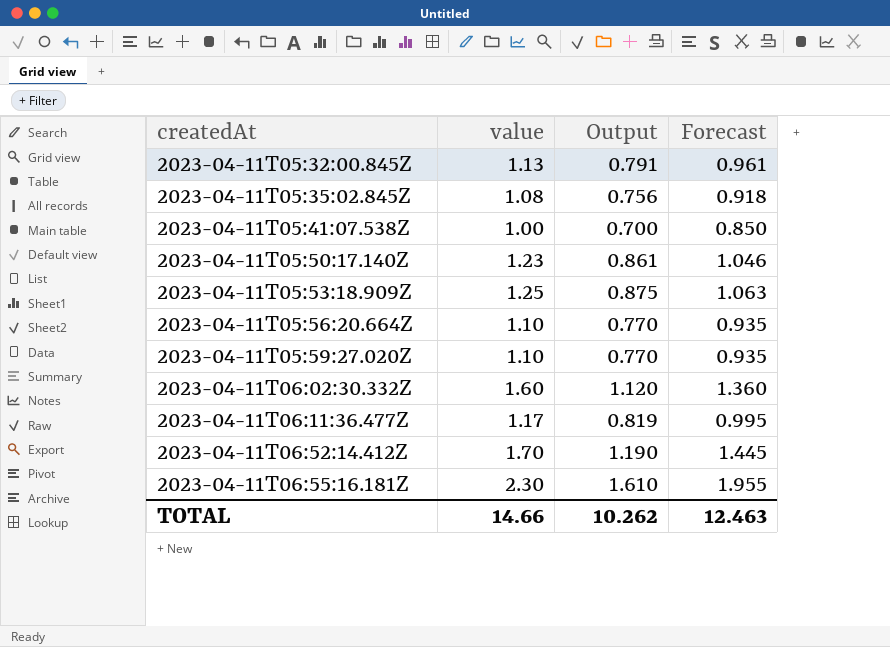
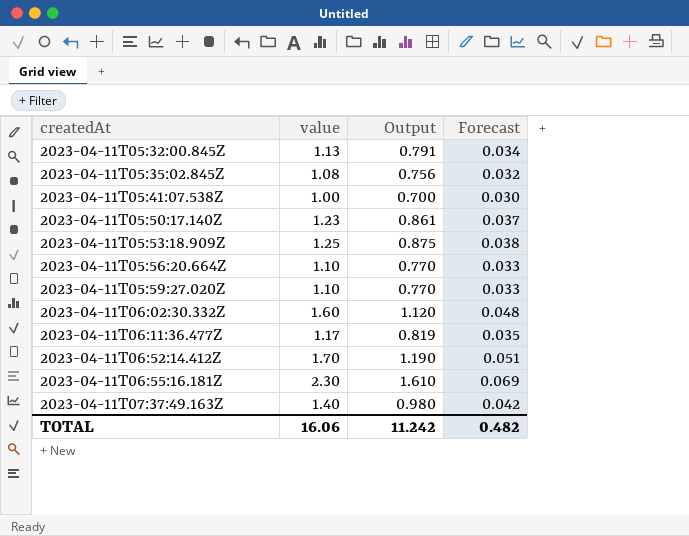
column Forecast | formula: [value] * 0.85 -> [value] * 0.03
row 2023-04-11T07:37:49.163Z: none -> 1.40 | 0.980 | 0.042
TOTAL | value: 14.66 -> 16.06
TOTAL | Output: 10.262 -> 11.242
TOTAL | Forecast: 12.463 -> 0.482

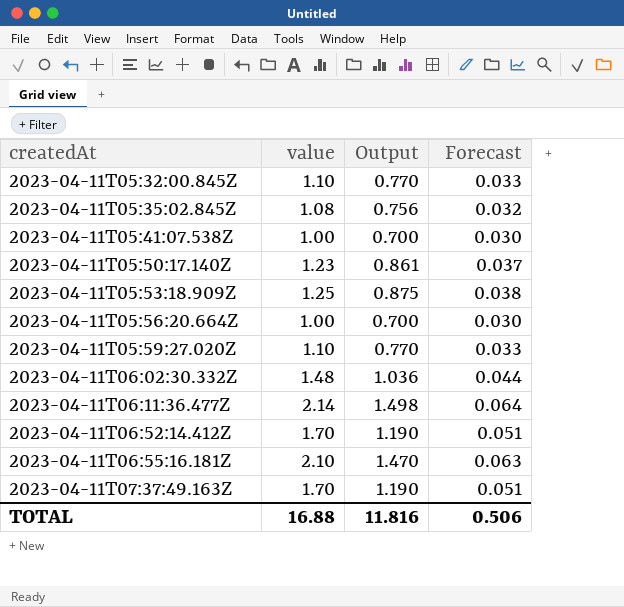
2023-04-11T05:32:00.845Z | value: 1.13 -> 1.10
2023-04-11T05:32:00.845Z | Output: 0.791 -> 0.770
2023-04-11T05:32:00.845Z | Forecast: 0.034 -> 0.033
2023-04-11T05:56:20.664Z | value: 1.10 -> 1.00
2023-04-11T05:56:20.664Z | Output: 0.770 -> 0.700
2023-04-11T05:56:20.664Z | Forecast: 0.033 -> 0.030
2023-04-11T06:02:30.332Z | value: 1.60 -> 1.48
2023-04-11T06:02:30.332Z | Output: 1.120 -> 1.036
2023-04-11T06:02:30.332Z | Forecast: 0.048 -> 0.044
2023-04-11T06:11:36.477Z | value: 1.17 -> 2.14
2023-04-11T06:11:36.477Z | Output: 0.819 -> 1.498
2023-04-11T06:11:36.477Z | Forecast: 0.035 -> 0.064
2023-04-11T06:55:16.181Z | value: 2.30 -> 2.10
2023-04-11T06:55:16.181Z | Output: 1.610 -> 1.470
2023-04-11T06:55:16.181Z | Forecast: 0.069 -> 0.063
2023-04-11T07:37:49.163Z | value: 1.40 -> 1.70
2023-04-11T07:37:49.163Z | Output: 0.980 -> 1.190
2023-04-11T07:37:49.163Z | Forecast: 0.042 -> 0.051
TOTAL | value: 16.06 -> 16.88
TOTAL | Output: 11.242 -> 11.816
TOTAL | Forecast: 0.482 -> 0.506

